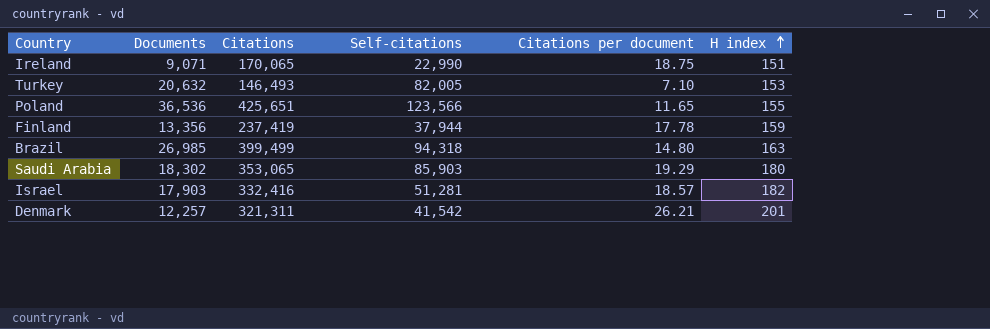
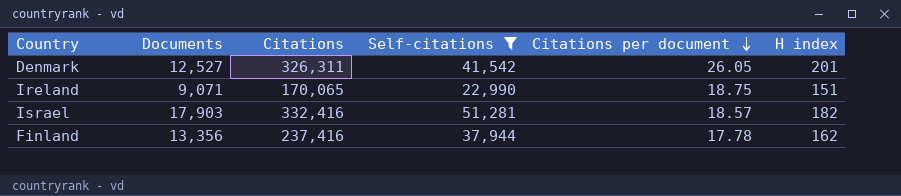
filter: none -> Self-citations <= 51,281
row order: H index ascending -> Citations per document descending
Denmark | Documents: 12,257 -> 12,527
Denmark | Citations: 321,311 -> 326,311
Denmark | Citations per document: 26.21 -> 26.05
Finland | Citations: 237,419 -> 237,416
Finland | H index: 159 -> 162

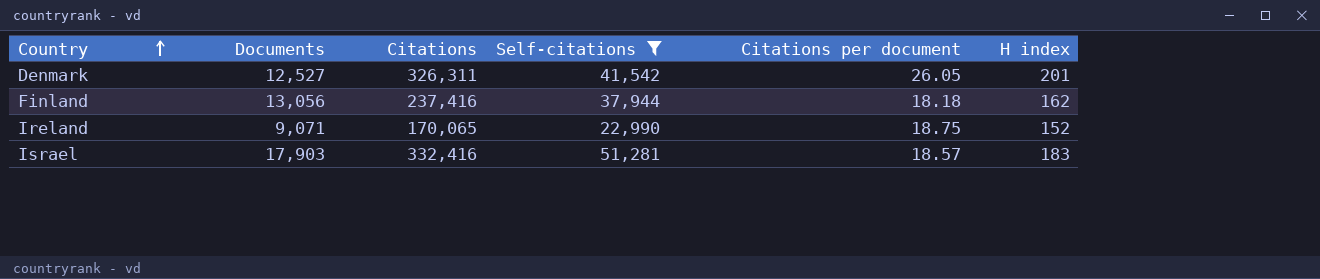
row order: Citations per document descending -> Country ascending
Finland | Documents: 13,356 -> 13,056
Finland | Citations per document: 17.78 -> 18.18
Ireland | H index: 151 -> 152
Israel | H index: 182 -> 183

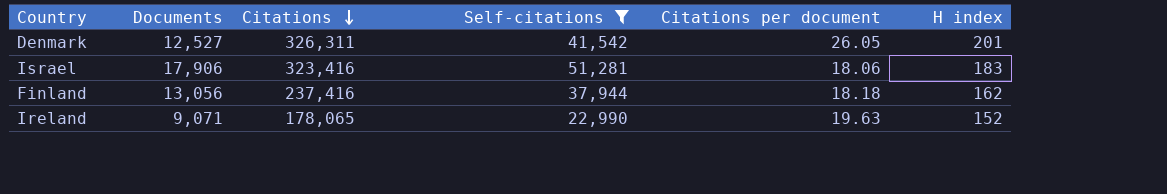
row order: Country ascending -> Citations descending
Israel | Documents: 17,903 -> 17,906
Israel | Citations: 332,416 -> 323,416
Israel | Citations per document: 18.57 -> 18.06
Ireland | Citations: 170,065 -> 178,065
Ireland | Citations per document: 18.75 -> 19.63

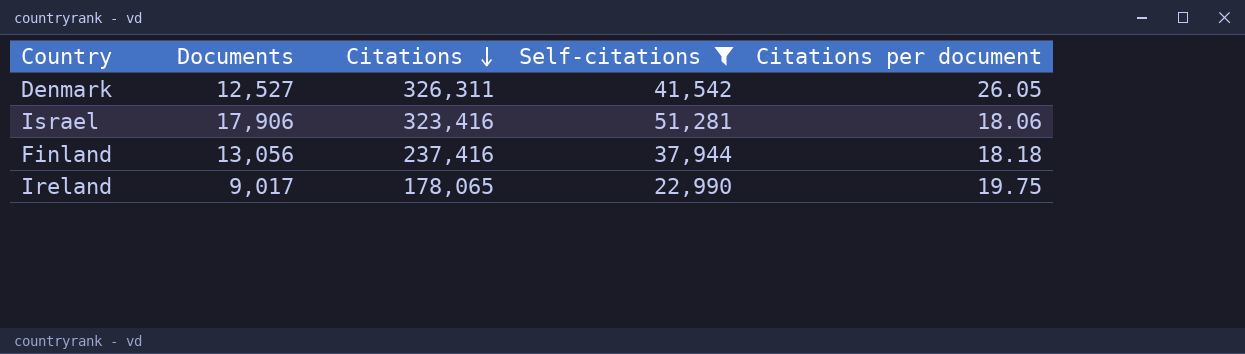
column H index | position: 6 -> none
Ireland | Documents: 9,071 -> 9,017
Ireland | Citations per document: 19.63 -> 19.75

